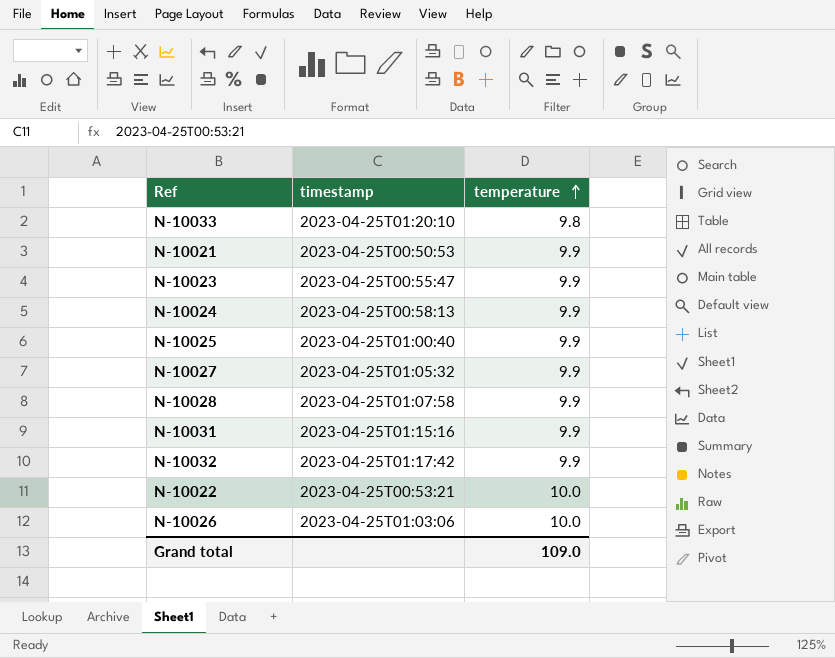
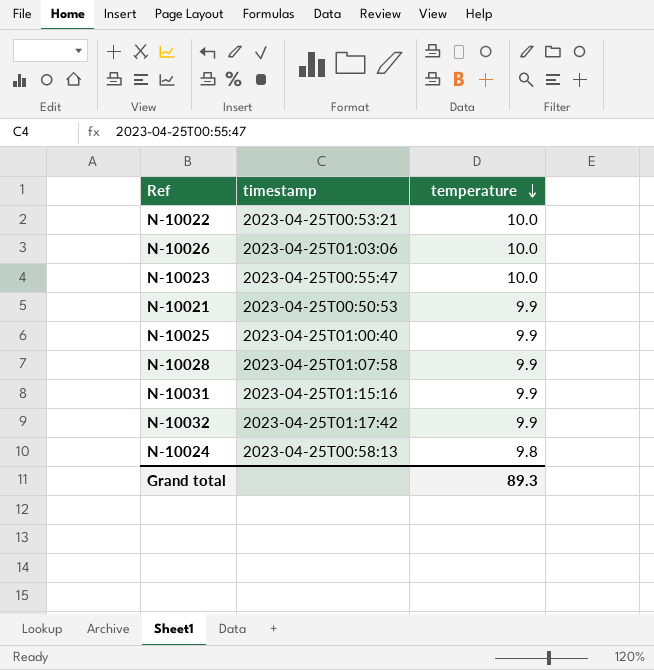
row order: temperature ascending -> temperature descending
row N-10033: 2023-04-25T01:20:10 | 9.8 -> none
row N-10027: 2023-04-25T01:05:32 | 9.9 -> none
N-10023 | temperature: 9.9 -> 10.0
N-10024 | temperature: 9.9 -> 9.8
Grand total | temperature: 109.0 -> 89.3

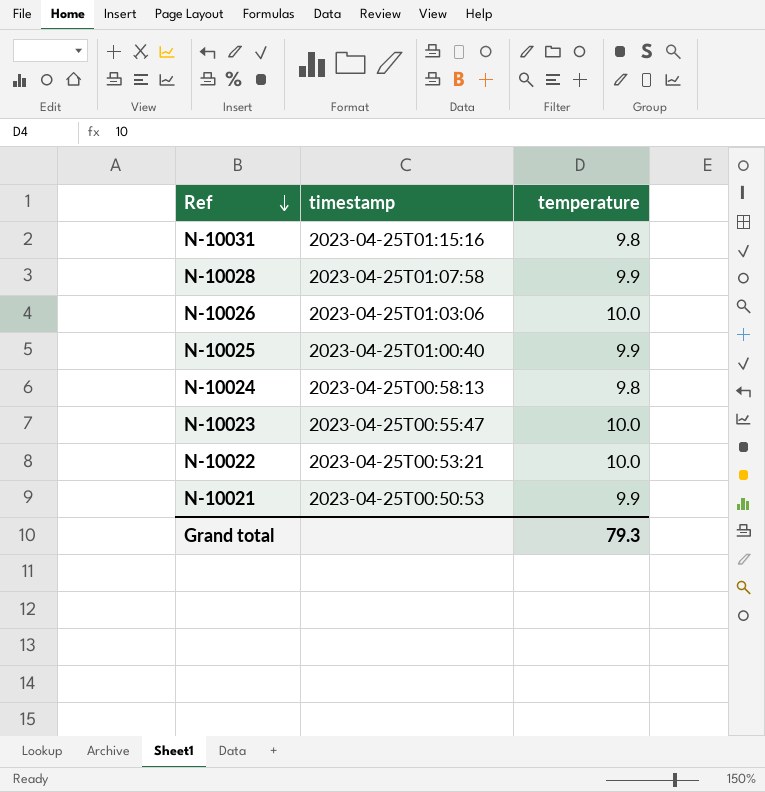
row order: temperature descending -> Ref descending
row N-10032: 2023-04-25T01:17:42 | 9.9 -> none
N-10031 | temperature: 9.9 -> 9.8
Grand total | temperature: 89.3 -> 79.3

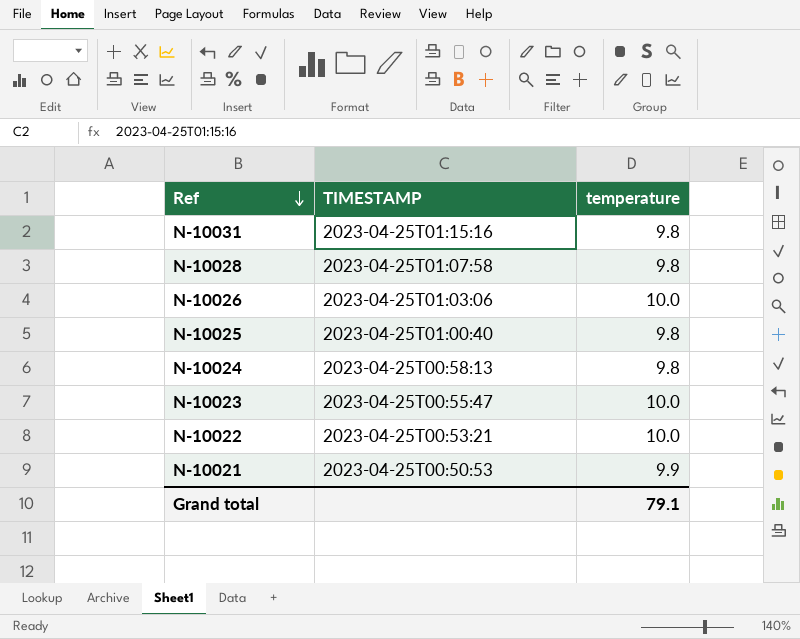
column name: timestamp -> TIMESTAMP
N-10028 | temperature: 9.9 -> 9.8
N-10025 | temperature: 9.9 -> 9.8
Grand total | temperature: 79.3 -> 79.1

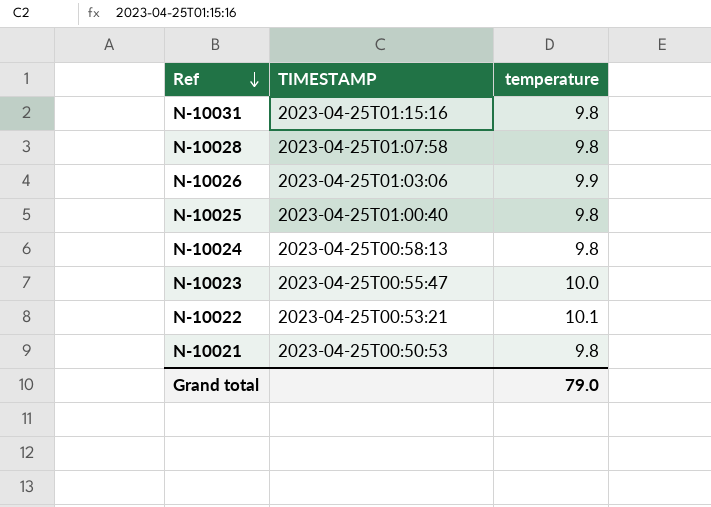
N-10026 | temperature: 10.0 -> 9.9
N-10022 | temperature: 10.0 -> 10.1
N-10021 | temperature: 9.9 -> 9.8
Grand total | temperature: 79.1 -> 79.0

